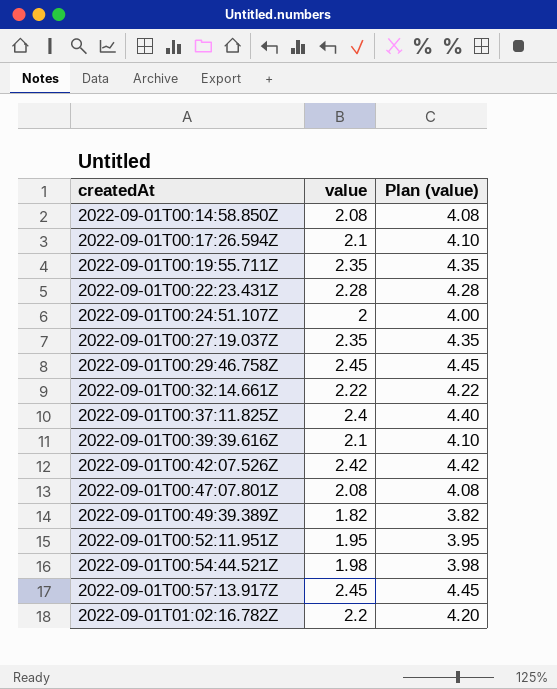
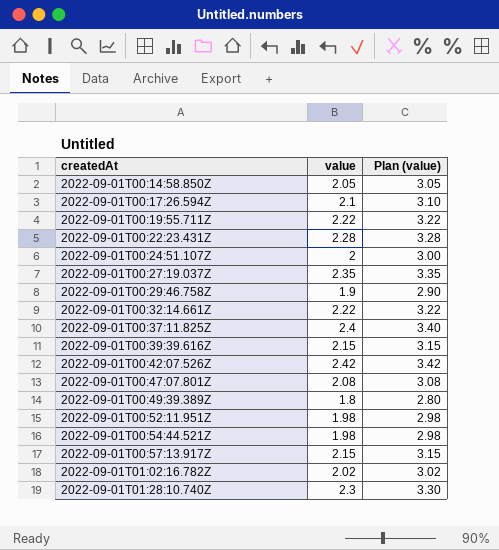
column Plan (value) | formula: [value] + 2 -> [value] + 1
2022-09-01T00:14:58.850Z | value: 2.08 -> 2.05
2022-09-01T00:19:55.711Z | value: 2.35 -> 2.22
2022-09-01T00:29:46.758Z | value: 2.45 -> 1.9
2022-09-01T00:39:39.616Z | value: 2.1 -> 2.15
2022-09-01T00:49:39.389Z | value: 1.82 -> 1.8
2022-09-01T00:52:11.951Z | value: 1.95 -> 1.98
2022-09-01T00:57:13.917Z | value: 2.45 -> 2.15
2022-09-01T01:02:16.782Z | value: 2.2 -> 2.02
row 2022-09-01T01:28:10.740Z: none -> 2.3 | 3.30

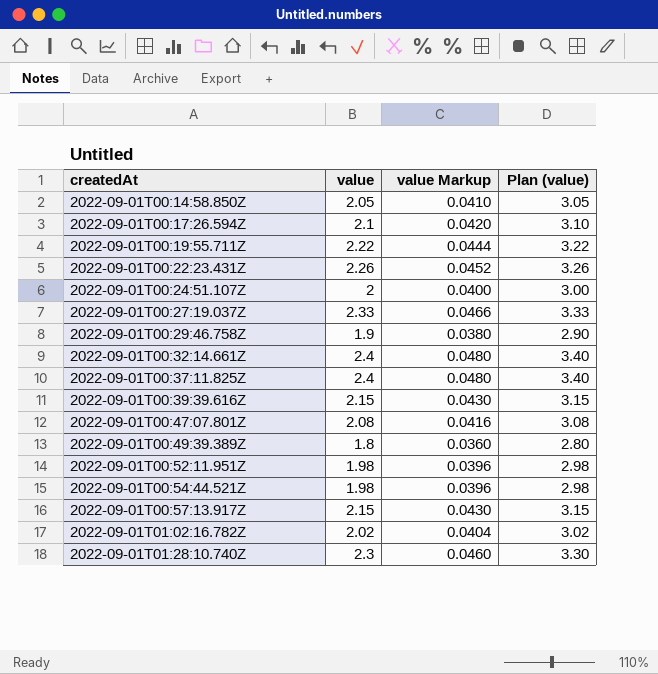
column value Markup | formula: none -> [value] * 0.02
row 2022-09-01T00:42:07.526Z: 2.42 | 3.42 -> none
2022-09-01T00:22:23.431Z | value: 2.28 -> 2.26
2022-09-01T00:22:23.431Z | Plan (value): 3.28 -> 3.26
2022-09-01T00:27:19.037Z | value: 2.35 -> 2.33
2022-09-01T00:27:19.037Z | Plan (value): 3.35 -> 3.33
2022-09-01T00:32:14.661Z | value: 2.22 -> 2.4
2022-09-01T00:32:14.661Z | Plan (value): 3.22 -> 3.40

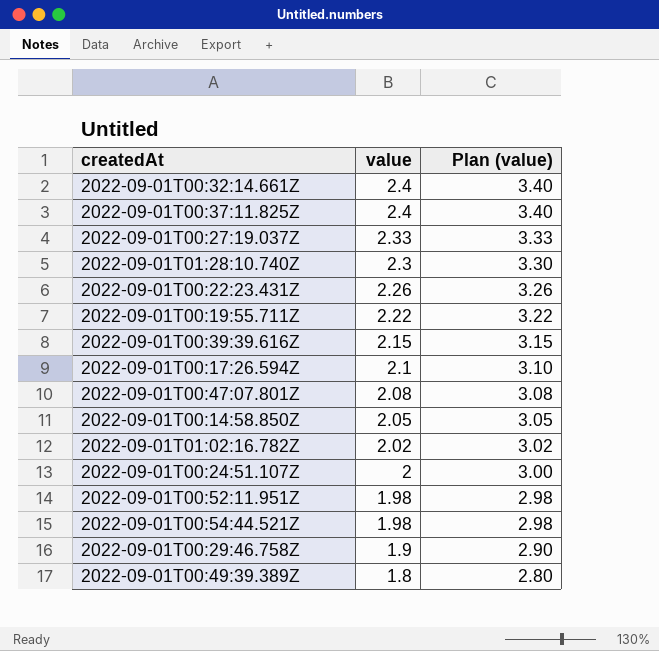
row order: createdAt ascending -> value descending
column value Markup | formula: [value] * 0.02 -> none
row 2022-09-01T00:57:13.917Z: 2.15 | 0.0430 | 3.15 -> none

